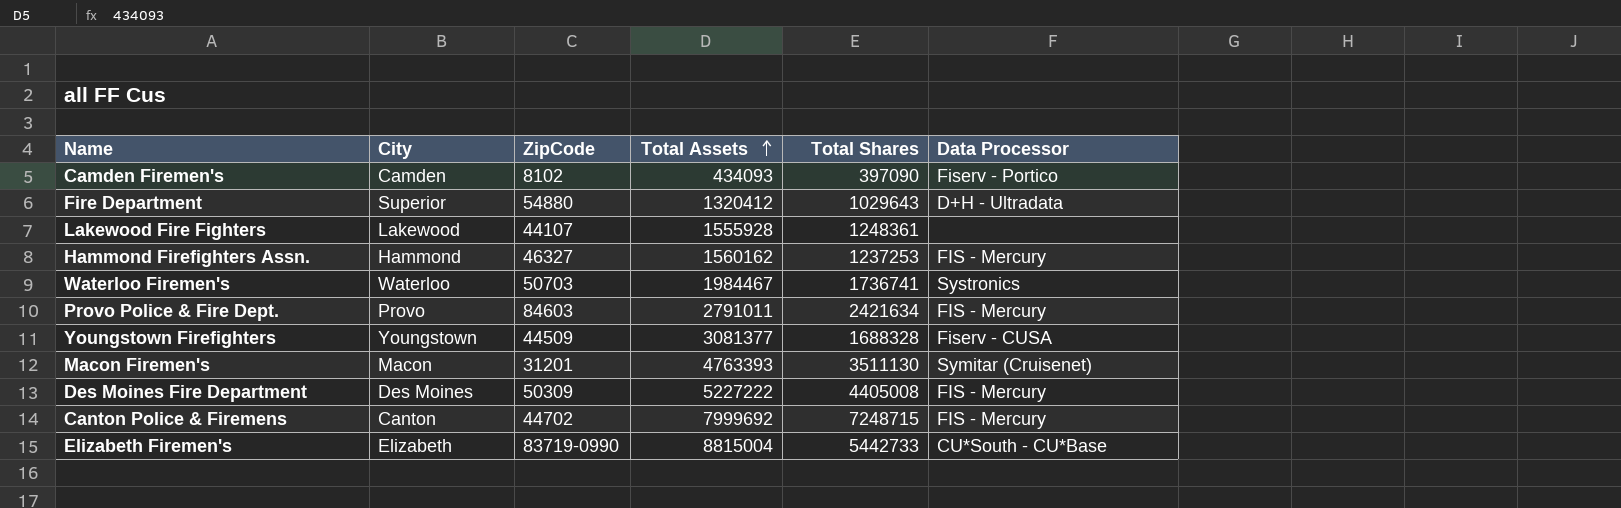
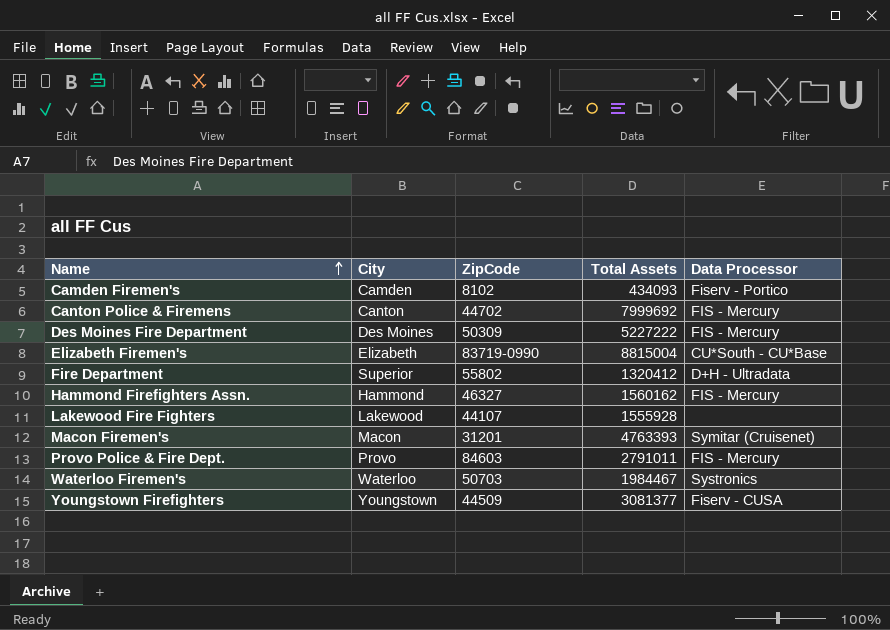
row order: Total Assets ascending -> Name ascending
column Total Shares | position: 5 -> none
Fire Department | ZipCode: 54880 -> 55802

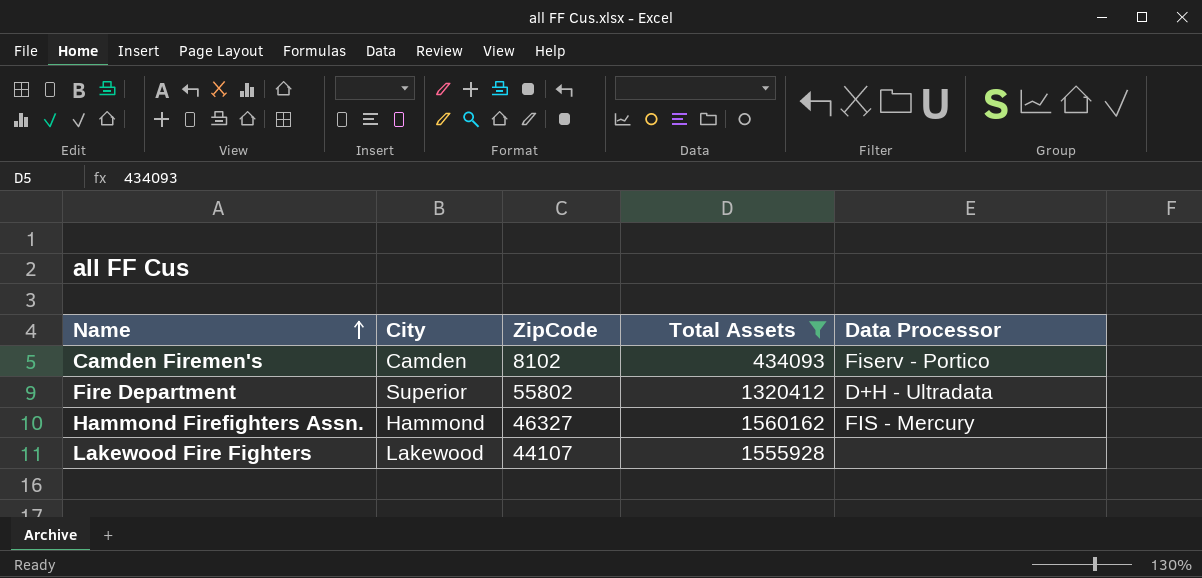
filter: none -> Total Assets <= 1560162

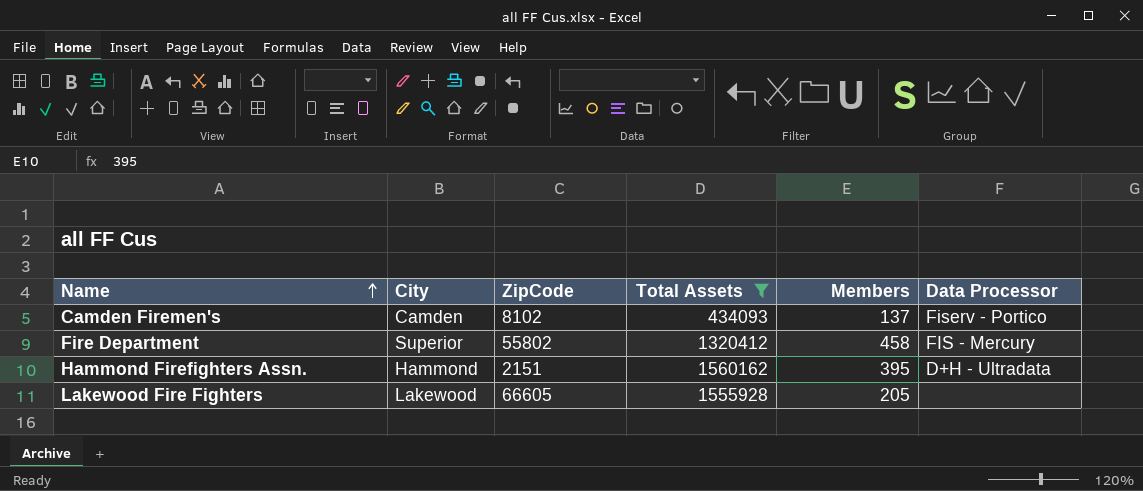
column Members | position: none -> 5
Fire Department | Data Processor: D+H - Ultradata -> FIS - Mercury
Hammond Firefighters Assn. | ZipCode: 46327 -> 2151
Hammond Firefighters Assn. | Data Processor: FIS - Mercury -> D+H - Ultradata
Lakewood Fire Fighters | ZipCode: 44107 -> 66605

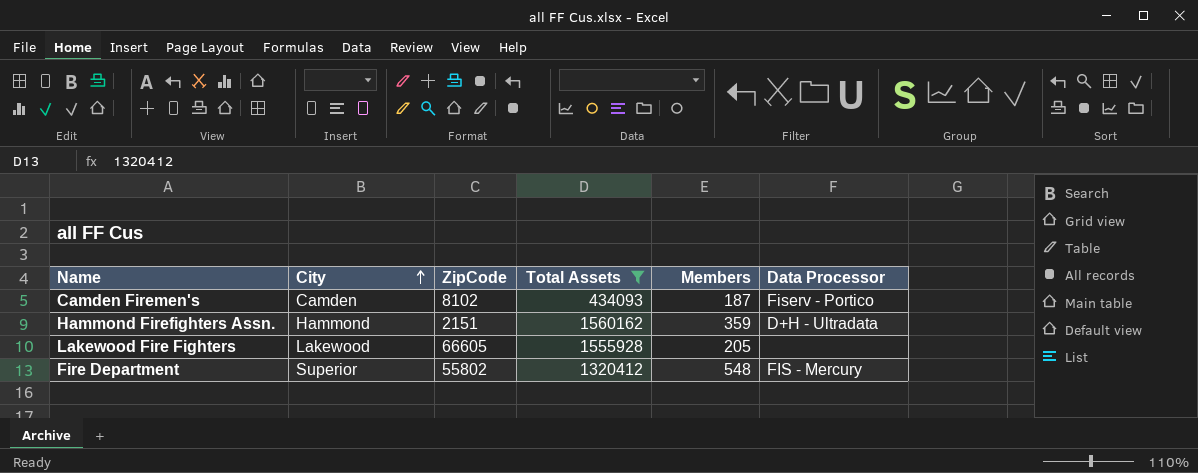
row order: Name ascending -> City ascending
Camden Firemen's | Members: 137 -> 187
Hammond Firefighters Assn. | Members: 395 -> 359
Fire Department | Members: 458 -> 548

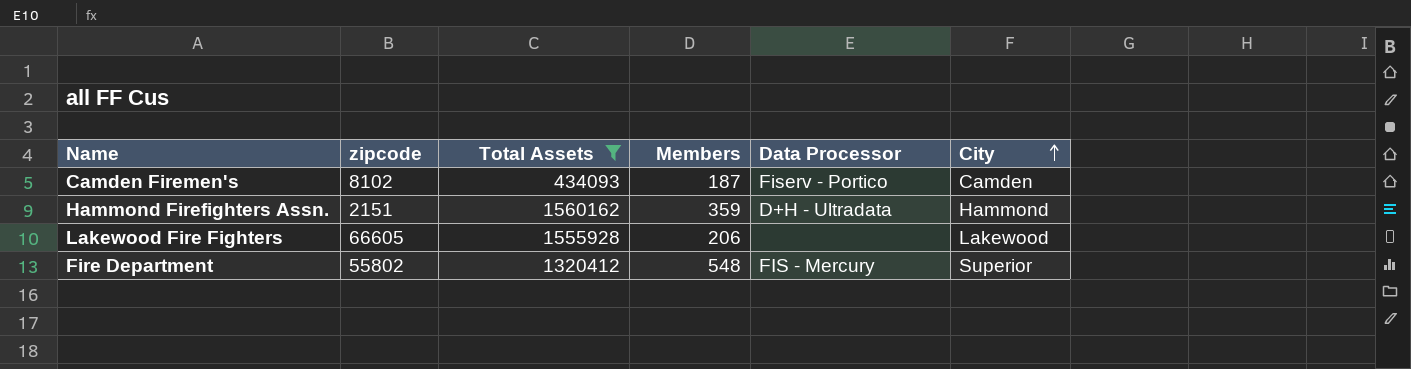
column name: ZipCode -> zipcode
column City | position: 2 -> 6
Lakewood Fire Fighters | Members: 205 -> 206

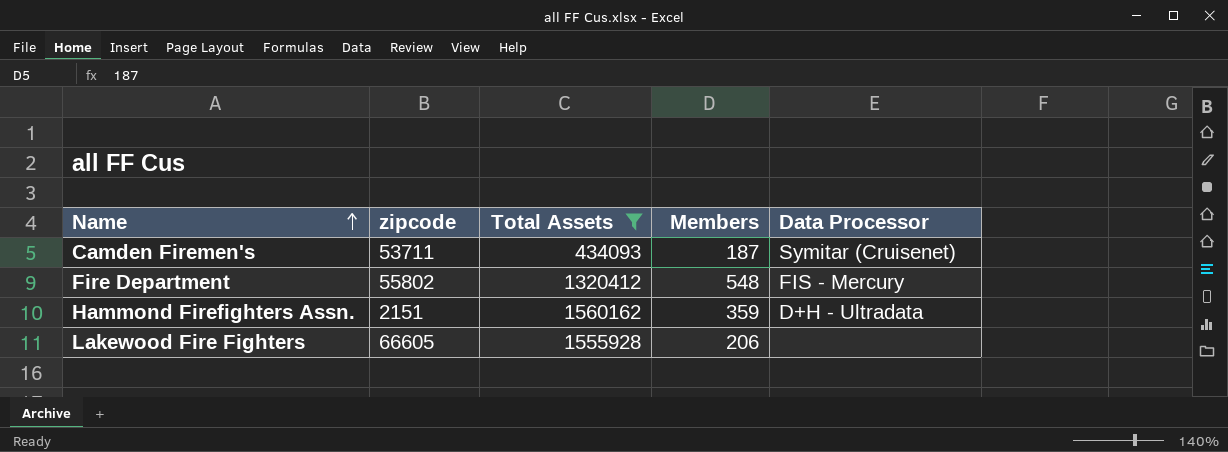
row order: City ascending -> Name ascending
column City | position: 6 -> none
Camden Firemen's | zipcode: 8102 -> 53711
Camden Firemen's | Data Processor: Fiserv - Portico -> Symitar (Cruisenet)

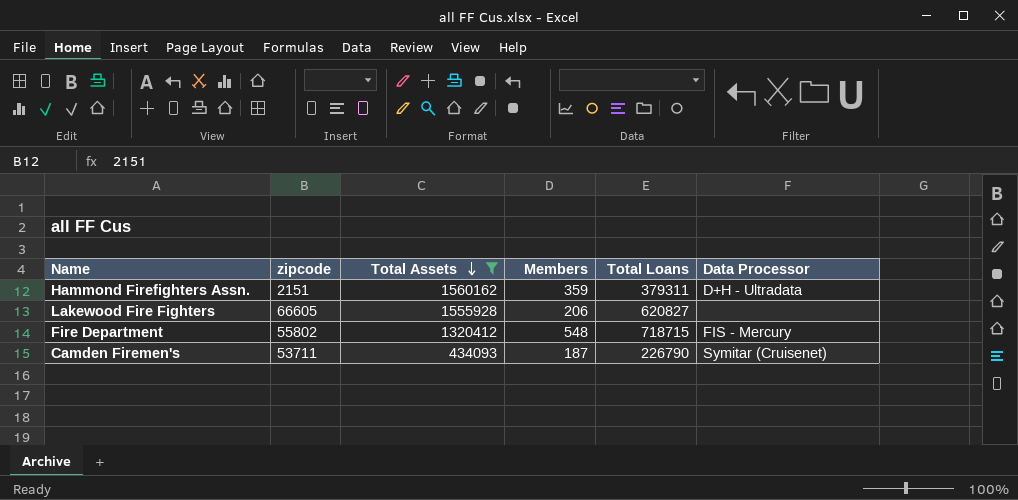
row order: Name ascending -> Total Assets descending
column Total Loans | position: none -> 5

